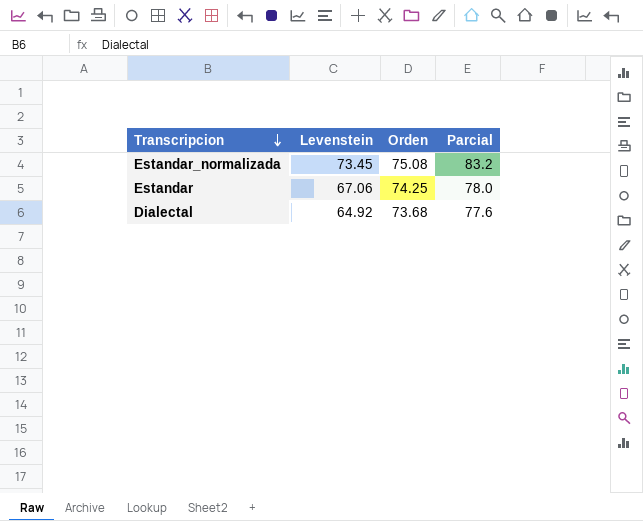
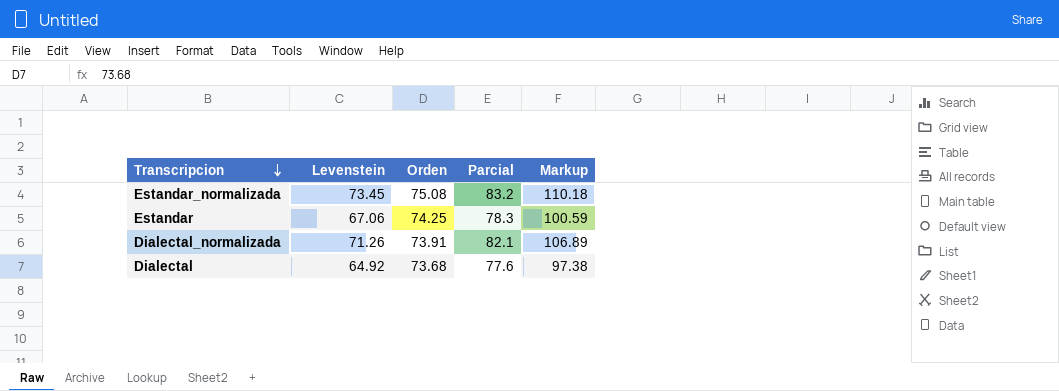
column Markup | formula: none -> [Levenstein] * 1.5
Estandar | Parcial: 78.0 -> 78.3
row Dialectal_normalizada: none -> 71.26 | 73.91 | 82.1 | 106.89

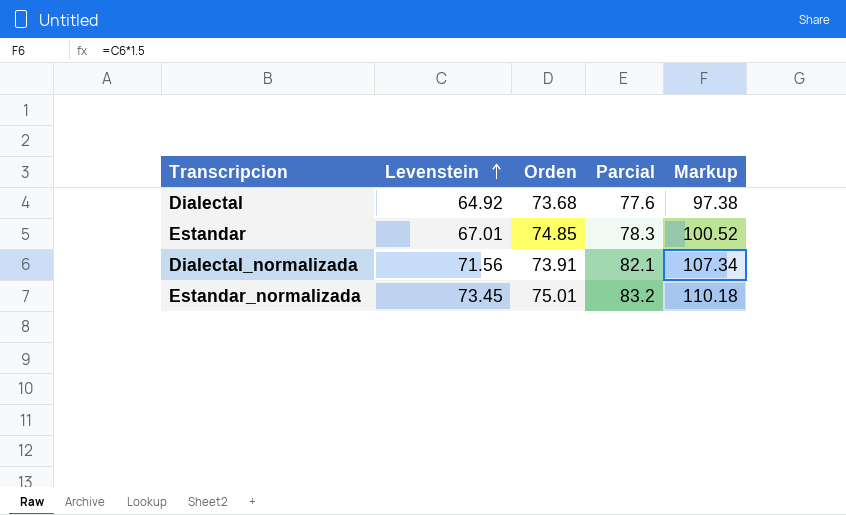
row order: Transcripcion descending -> Levenstein ascending
Estandar | Levenstein: 67.06 -> 67.01
Estandar | Orden: 74.25 -> 74.85
Estandar | Markup: 100.59 -> 100.52
Dialectal_normalizada | Levenstein: 71.26 -> 71.56
Dialectal_normalizada | Markup: 106.89 -> 107.34
Estandar_normalizada | Orden: 75.08 -> 75.01

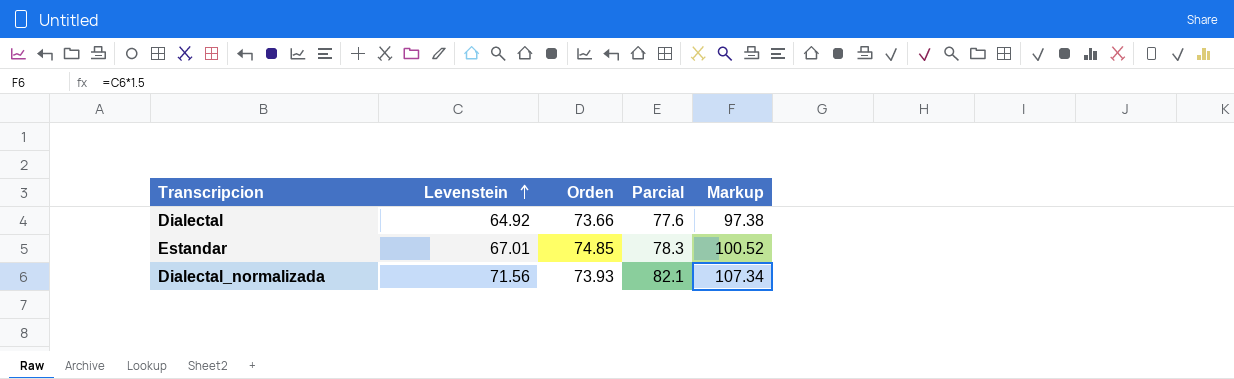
row Estandar_normalizada: 73.45 | 75.01 | 83.2 | 110.18 -> none
Dialectal | Orden: 73.68 -> 73.66
Dialectal_normalizada | Orden: 73.91 -> 73.93

